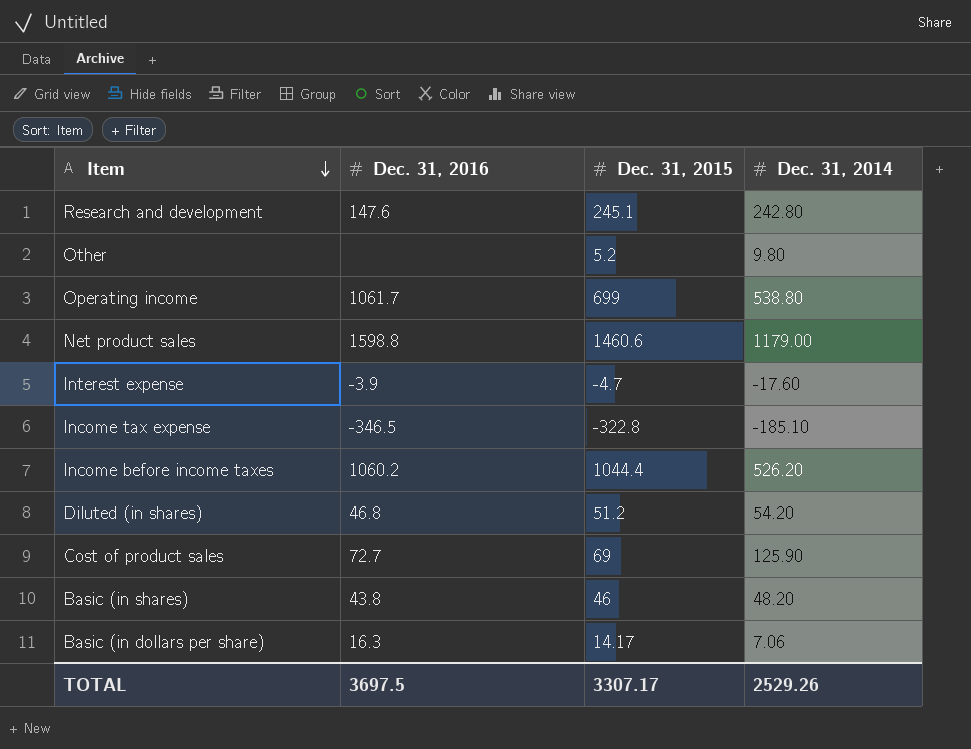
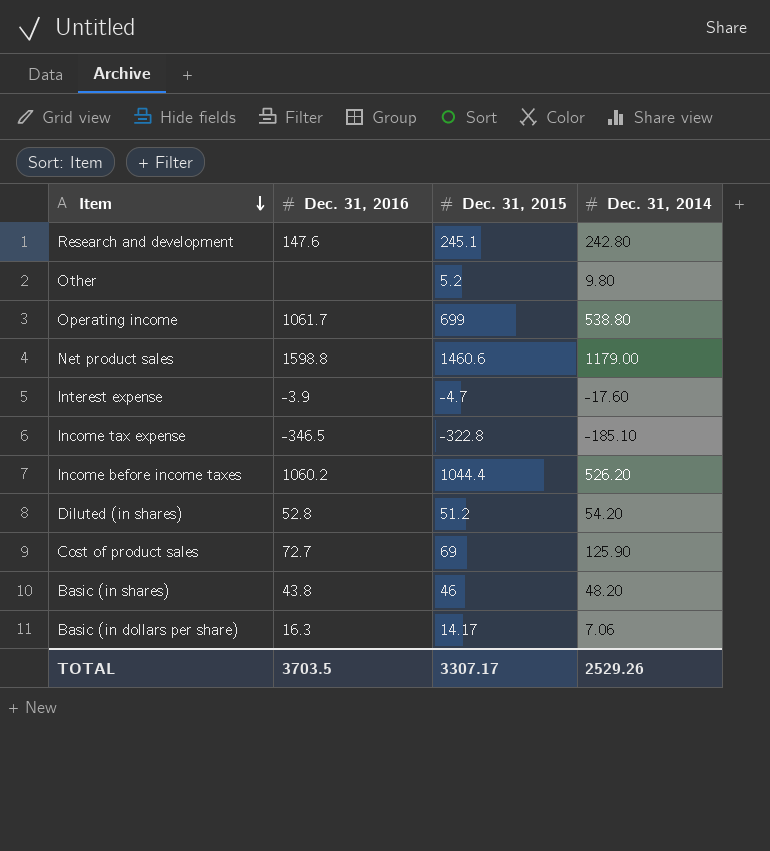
Diluted (in shares) | Dec. 31, 2016: 46.8 -> 52.8
TOTAL | Dec. 31, 2016: 3697.5 -> 3703.5

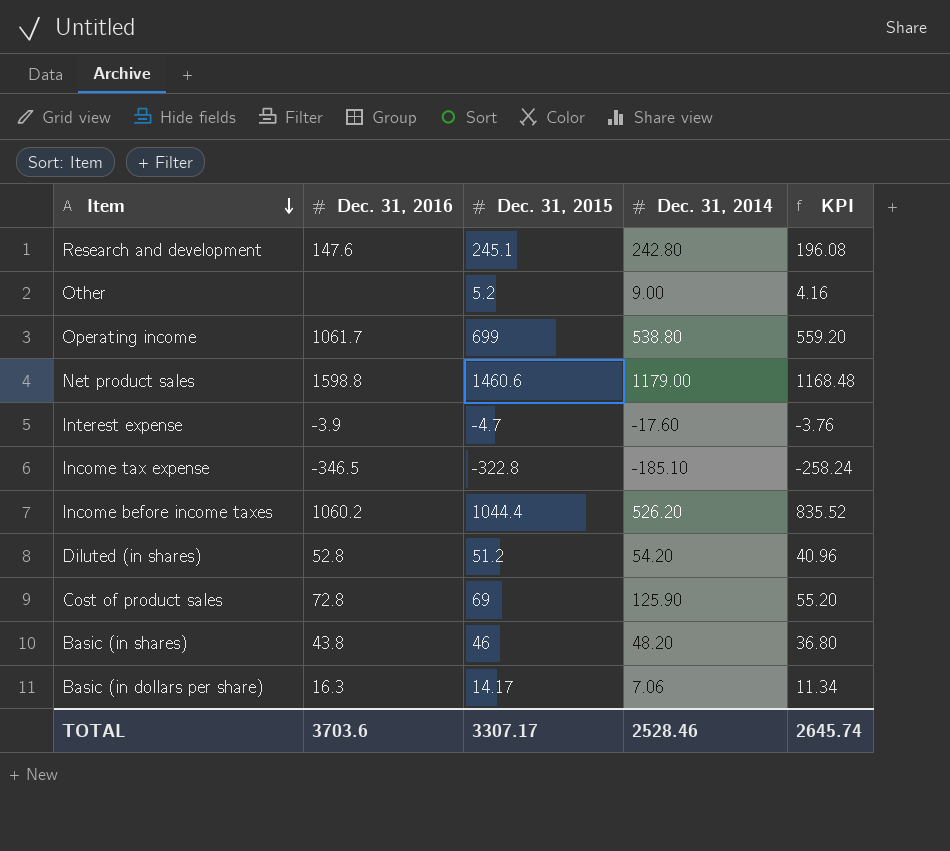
column KPI | formula: none -> [Dec. 31, 2015] * 0.8
Other | Dec. 31, 2014: 9.80 -> 9.00
Cost of product sales | Dec. 31, 2016: 72.7 -> 72.8
TOTAL | Dec. 31, 2016: 3703.5 -> 3703.6
TOTAL | Dec. 31, 2014: 2529.26 -> 2528.46

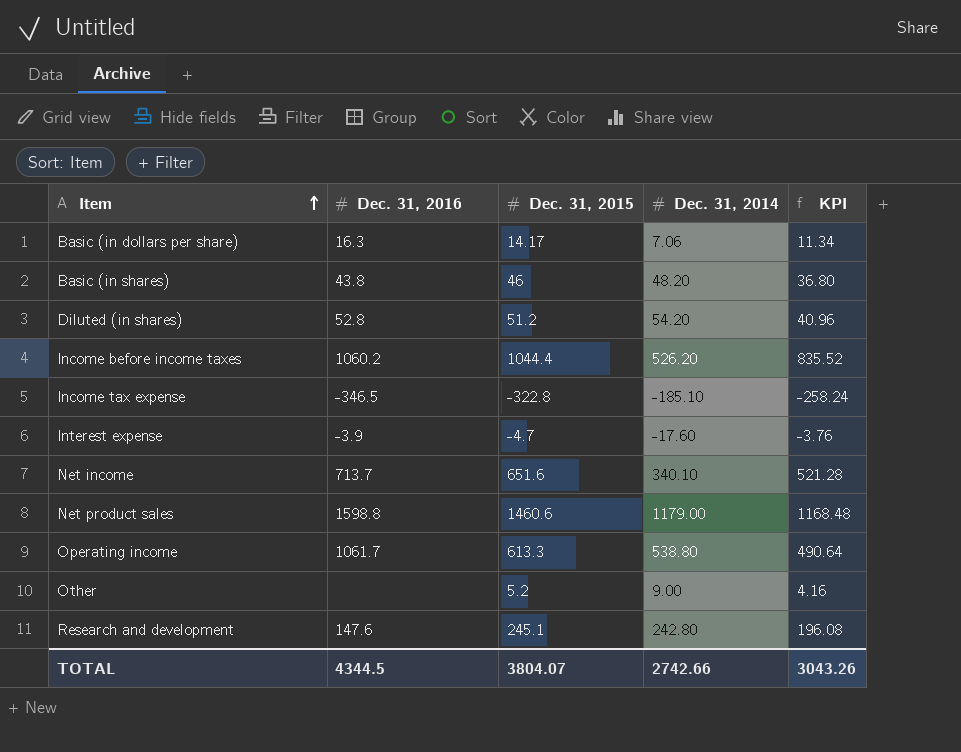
row order: Item descending -> Item ascending
row Cost of product sales: 72.8 | 69 | 125.90 | 55.20 -> none
row Net income: none -> 713.7 | 651.6 | 340.10 | 521.28
Operating income | Dec. 31, 2015: 699 -> 613.3
Operating income | KPI: 559.20 -> 490.64
TOTAL | Dec. 31, 2016: 3703.6 -> 4344.5
TOTAL | Dec. 31, 2015: 3307.17 -> 3804.07
TOTAL | Dec. 31, 2014: 2528.46 -> 2742.66
TOTAL | KPI: 2645.74 -> 3043.26

